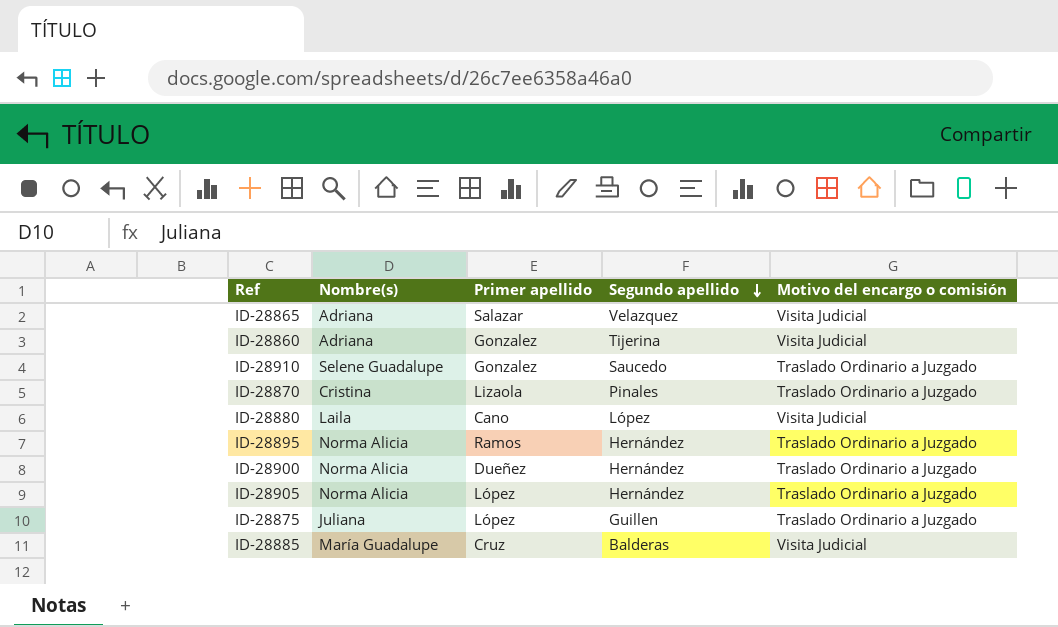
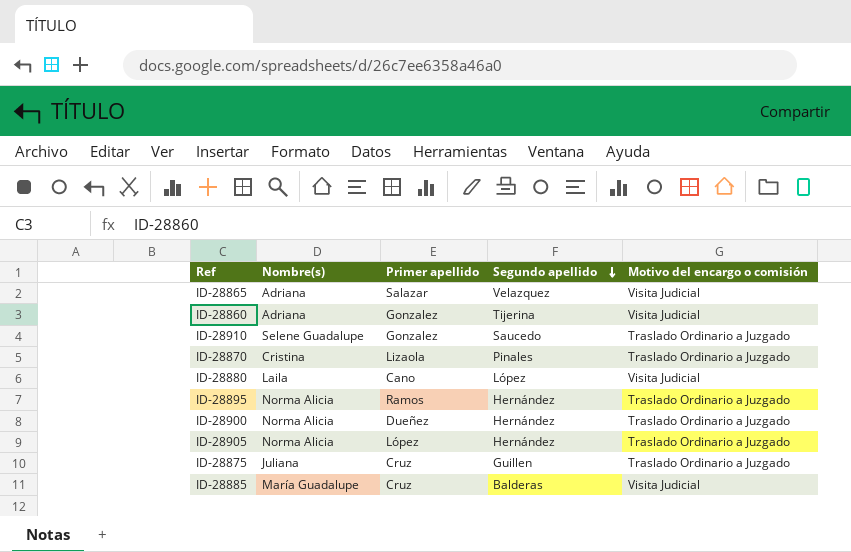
ID-28875 | Primer apellido: López -> Cruz

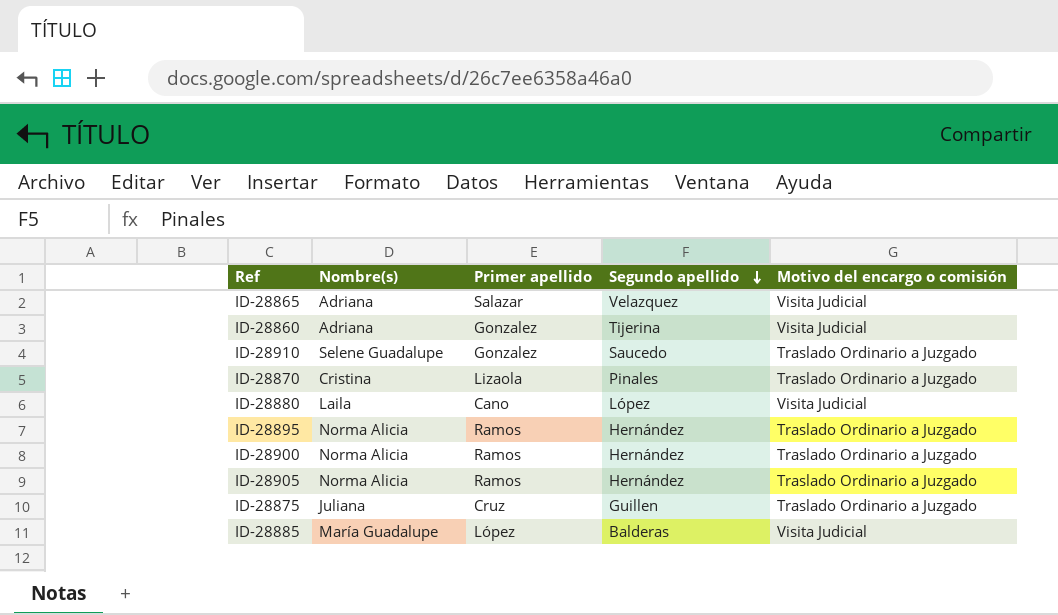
ID-28900 | Primer apellido: Dueñez -> Ramos
ID-28905 | Primer apellido: López -> Ramos
ID-28885 | Primer apellido: Cruz -> López

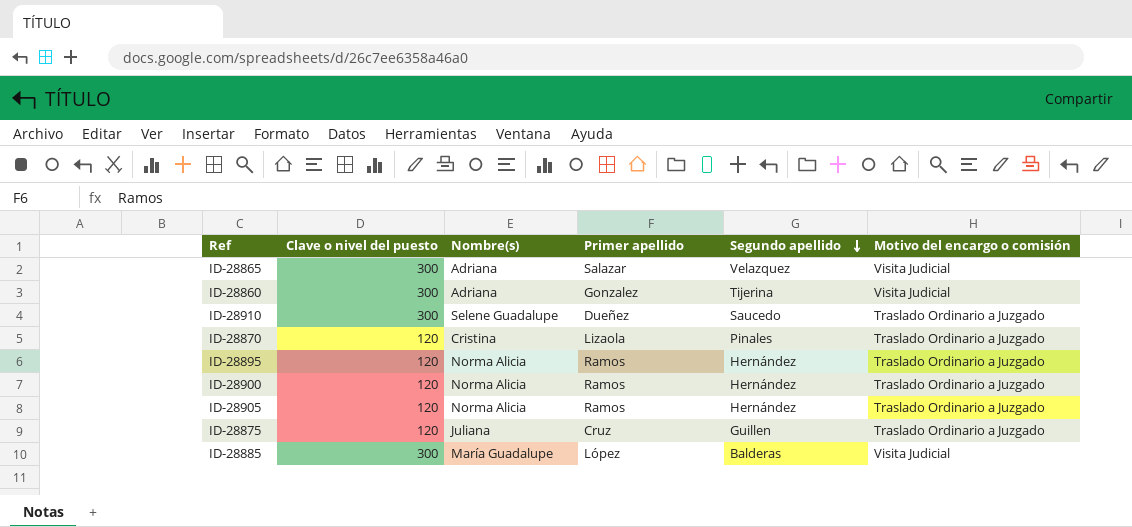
column Clave o nivel del puesto | position: none -> 2
row ID-28880: Laila | Cano | López | Visita Judicial -> none
ID-28910 | Primer apellido: Gonzalez -> Dueñez

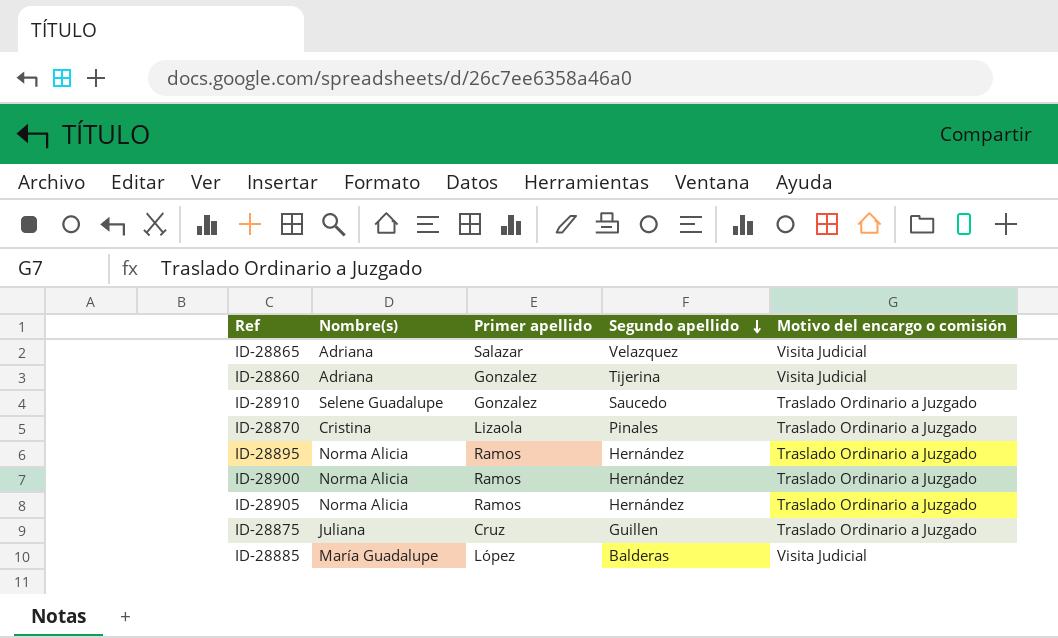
column Clave o nivel del puesto | position: 2 -> none
ID-28910 | Primer apellido: Dueñez -> Gonzalez

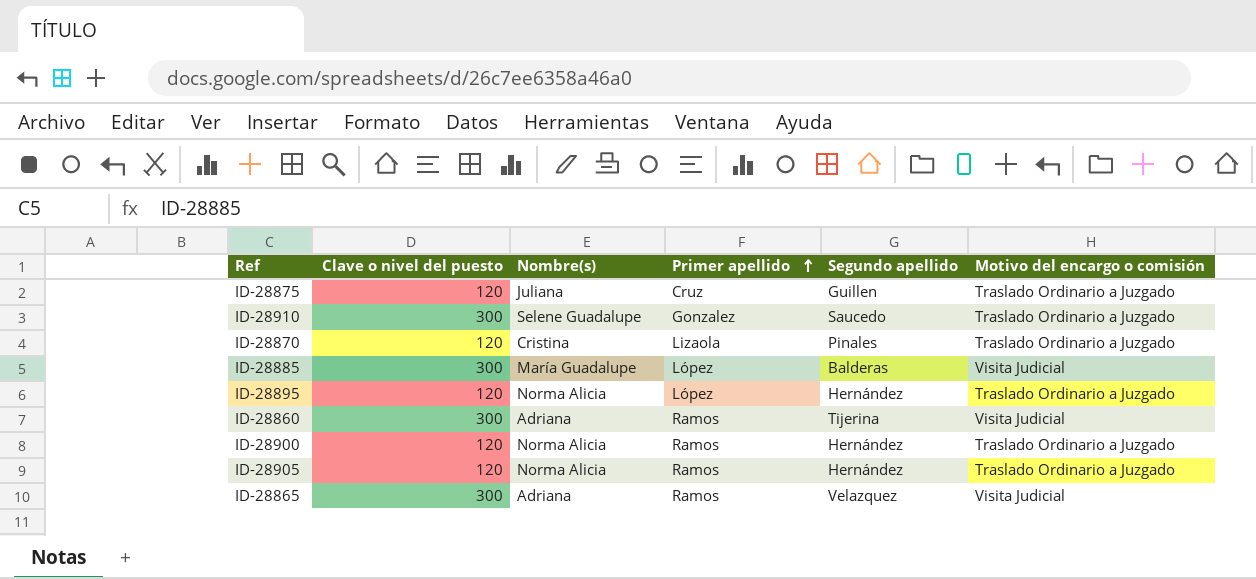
row order: Segundo apellido descending -> Primer apellido ascending
column Clave o nivel del puesto | position: none -> 2
ID-28895 | Primer apellido: Ramos -> López
ID-28860 | Primer apellido: Gonzalez -> Ramos
ID-28865 | Primer apellido: Salazar -> Ramos

